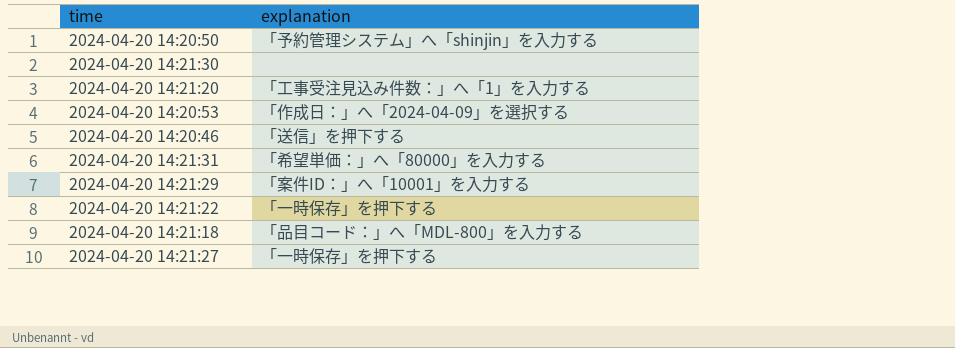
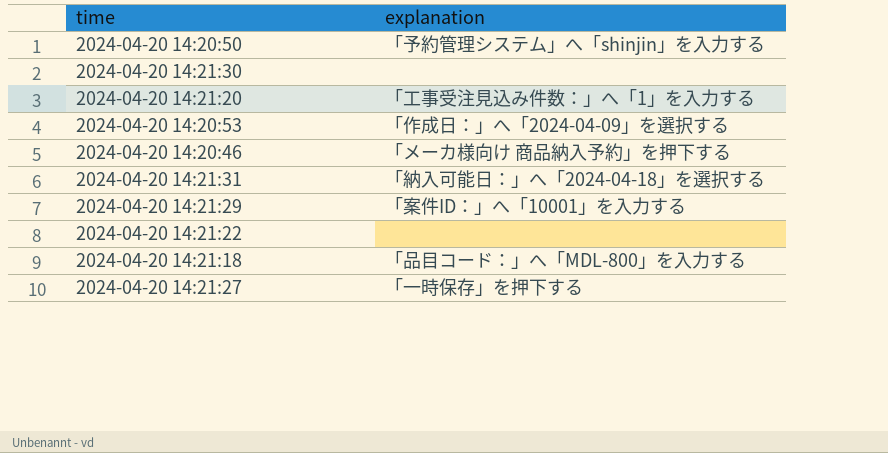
2024-04-20 14:20:46 | explanation: 「送信」を押下する -> 「メーカ様向け 商品納入予約」を押下する
2024-04-20 14:21:31 | explanation: 「希望単価：」へ「80000」を入力する -> 「納入可能日：」へ「2024-04-18」を選択する
2024-04-20 14:21:22 | explanation: 「一時保存」を押下する -> none

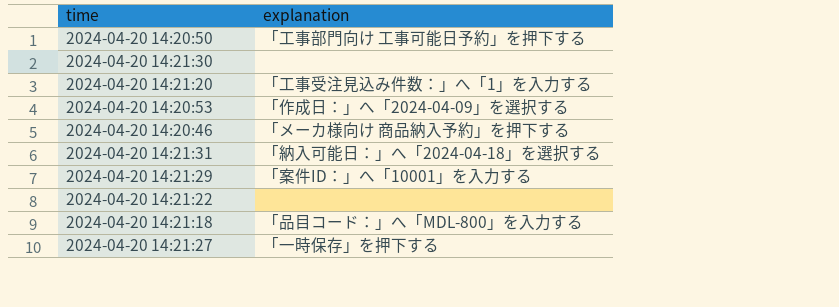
2024-04-20 14:20:50 | explanation: 「予約管理システム」へ「shinjin」を入力する -> 「工事部門向け 工事可能日予約」を押下する

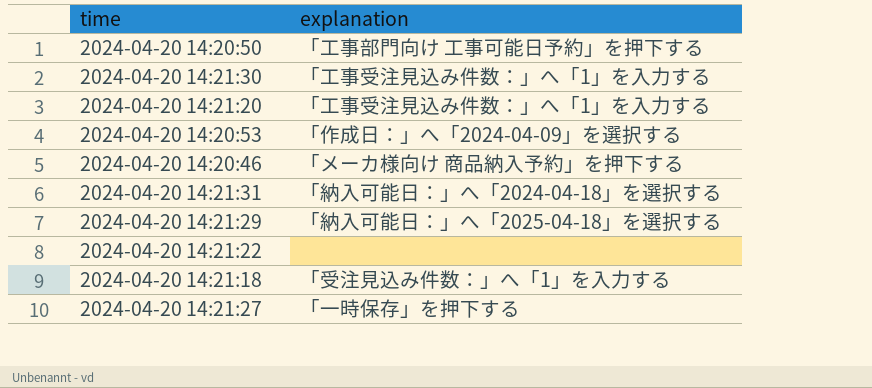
2024-04-20 14:21:30 | explanation: none -> 「工事受注見込み件数：」へ「1」を入力する
2024-04-20 14:21:29 | explanation: 「案件ID：」へ「10001」を入力する -> 「納入可能日：」へ「2025-04-18」を選択する
2024-04-20 14:21:18 | explanation: 「品目コード：」へ「MDL-800」を入力する -> 「受注見込み件数：」へ「1」を入力する

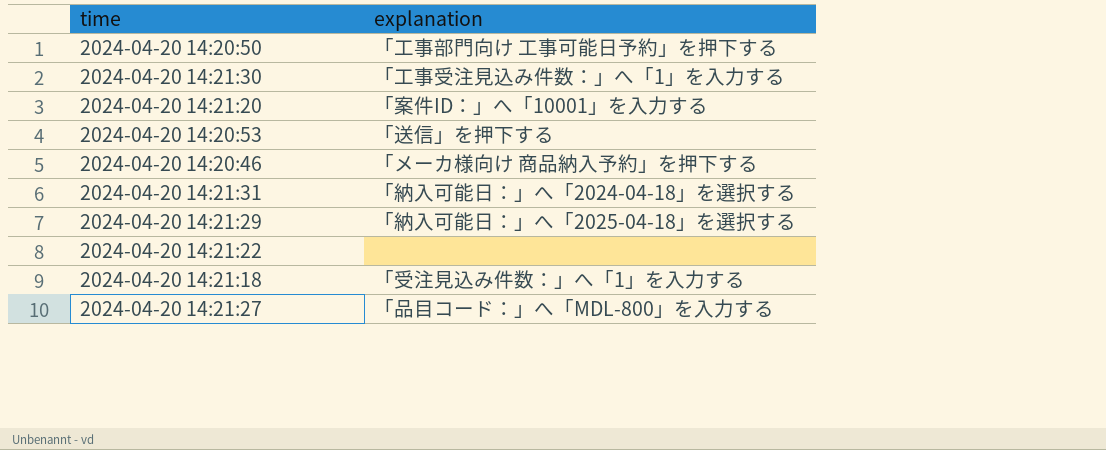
2024-04-20 14:21:20 | explanation: 「工事受注見込み件数：」へ「1」を入力する -> 「案件ID：」へ「10001」を入力する
2024-04-20 14:20:53 | explanation: 「作成日：」へ「2024-04-09」を選択する -> 「送信」を押下する
2024-04-20 14:21:27 | explanation: 「一時保存」を押下する -> 「品目コード：」へ「MDL-800」を入力する

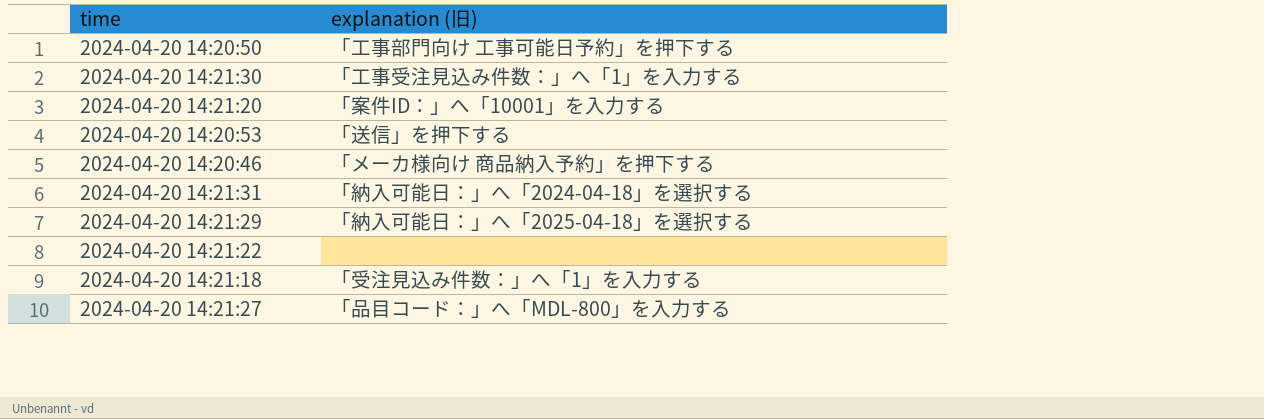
column name: explanation -> explanation (旧)

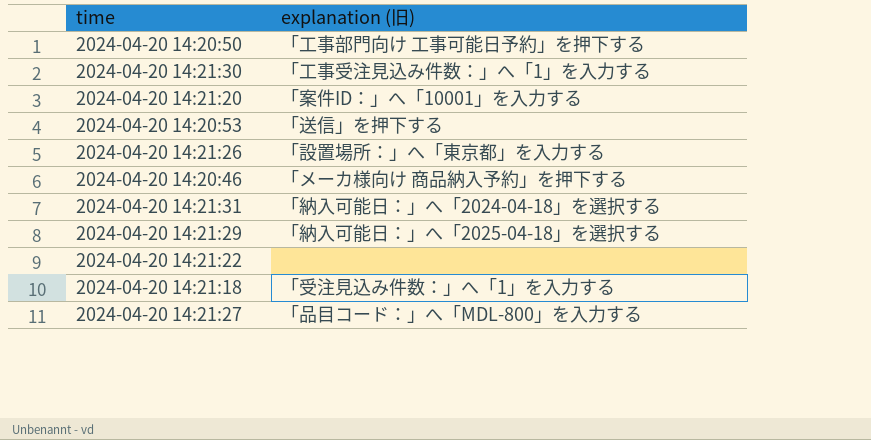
row 2024-04-20 14:21:26: none -> 「設置場所：」へ「東京都」を入力する

